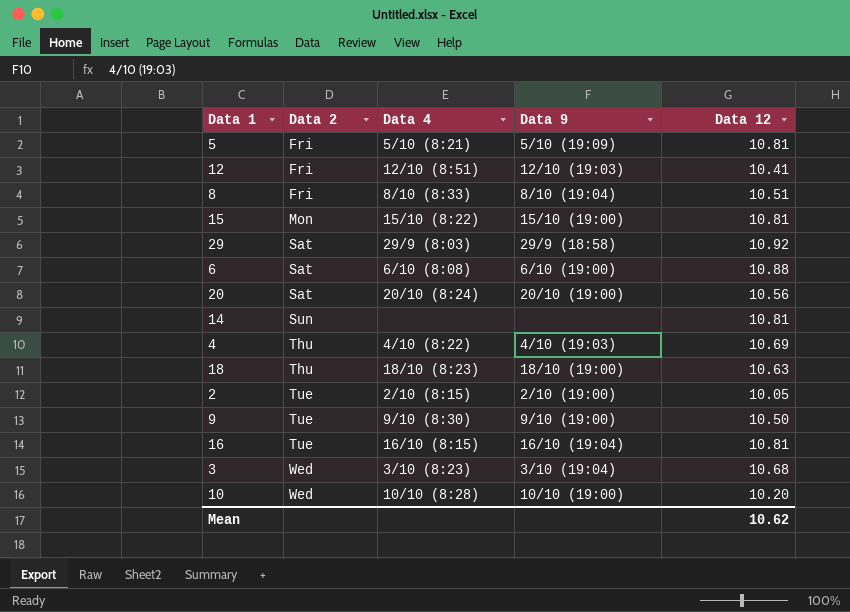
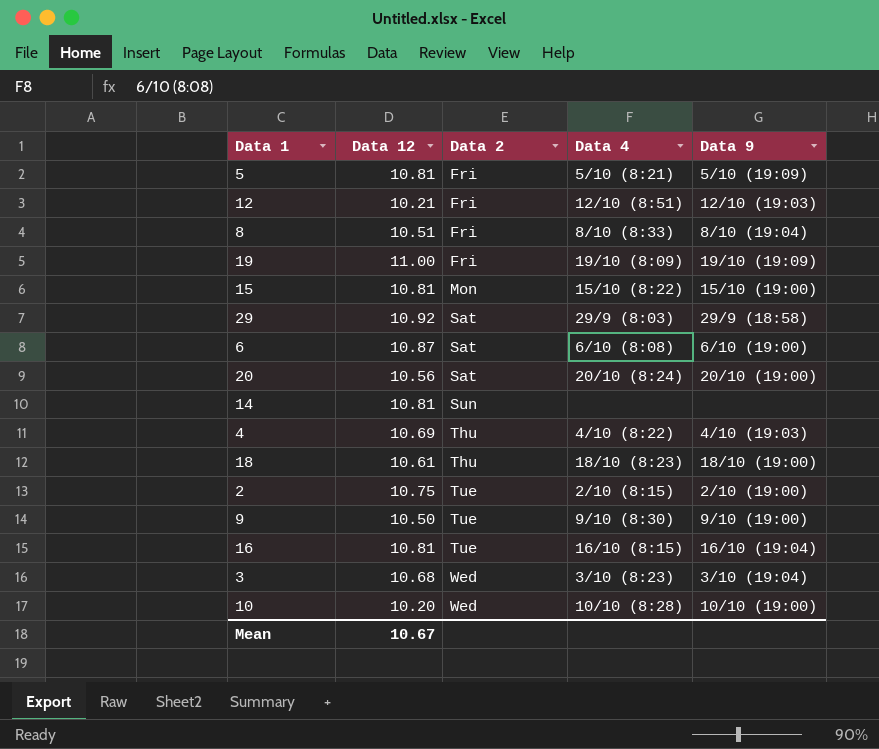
column Data 12 | position: 5 -> 2
12 | Data 12: 10.41 -> 10.21
row 19: none -> 11.00 | Fri | 19/10 (8:09) | 19/10 (19:09)
6 | Data 12: 10.88 -> 10.87
18 | Data 12: 10.63 -> 10.61
2 | Data 12: 10.05 -> 10.75
Mean | Data 12: 10.62 -> 10.67

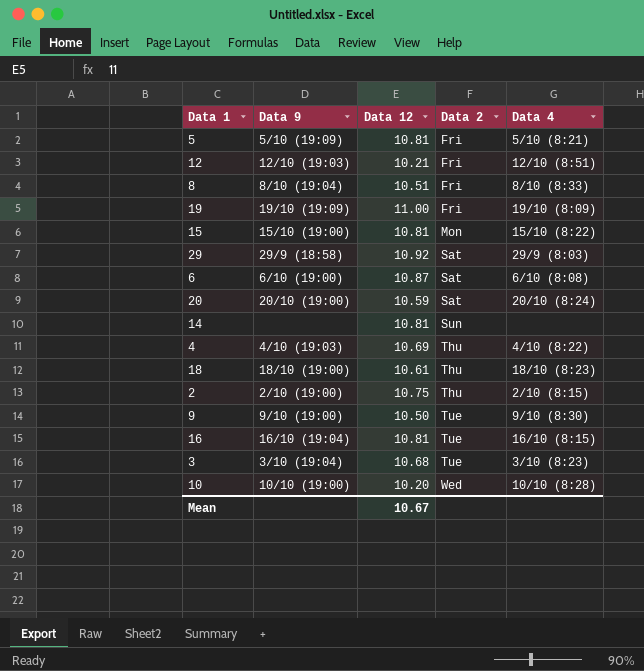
column Data 9 | position: 5 -> 2
20 | Data 12: 10.56 -> 10.59
2 | Data 2: Tue -> Thu
3 | Data 2: Wed -> Tue

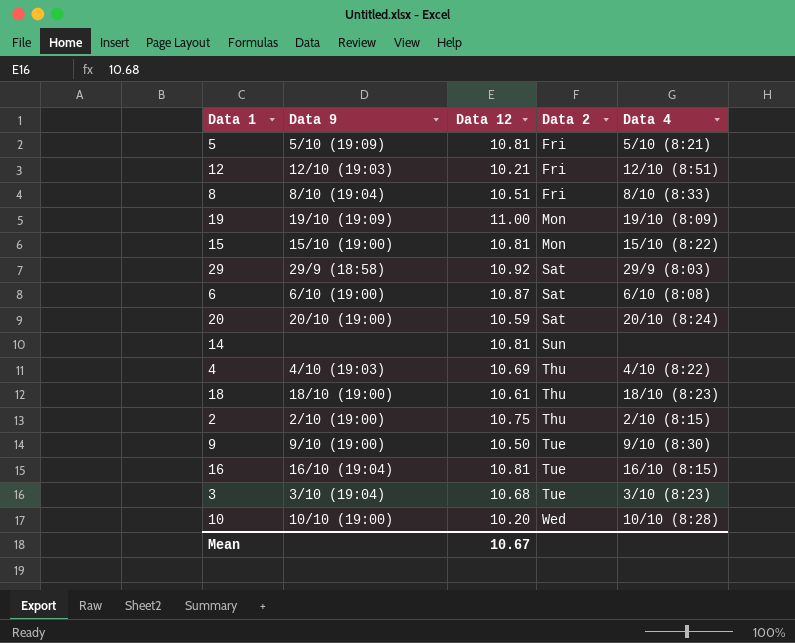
19 | Data 2: Fri -> Mon

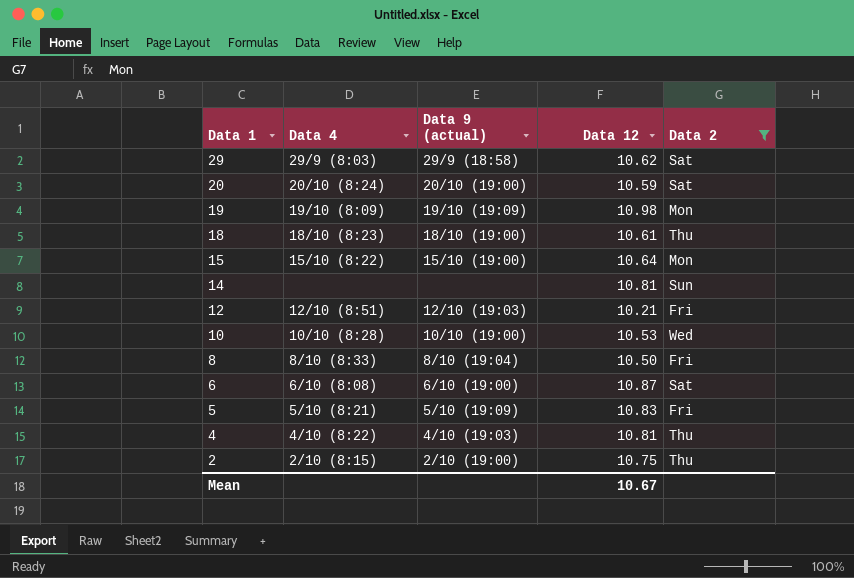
filter: none -> Data 2 != Tue
row order: Data 2 ascending -> Data 1 descending
column Data 4 | position: 5 -> 2
column name: Data 9 -> Data 9 (actual)
29 | Data 12: 10.92 -> 10.62
19 | Data 12: 11.00 -> 10.98
15 | Data 12: 10.81 -> 10.64
10 | Data 12: 10.20 -> 10.53
8 | Data 12: 10.51 -> 10.50
5 | Data 12: 10.81 -> 10.83
4 | Data 12: 10.69 -> 10.81

